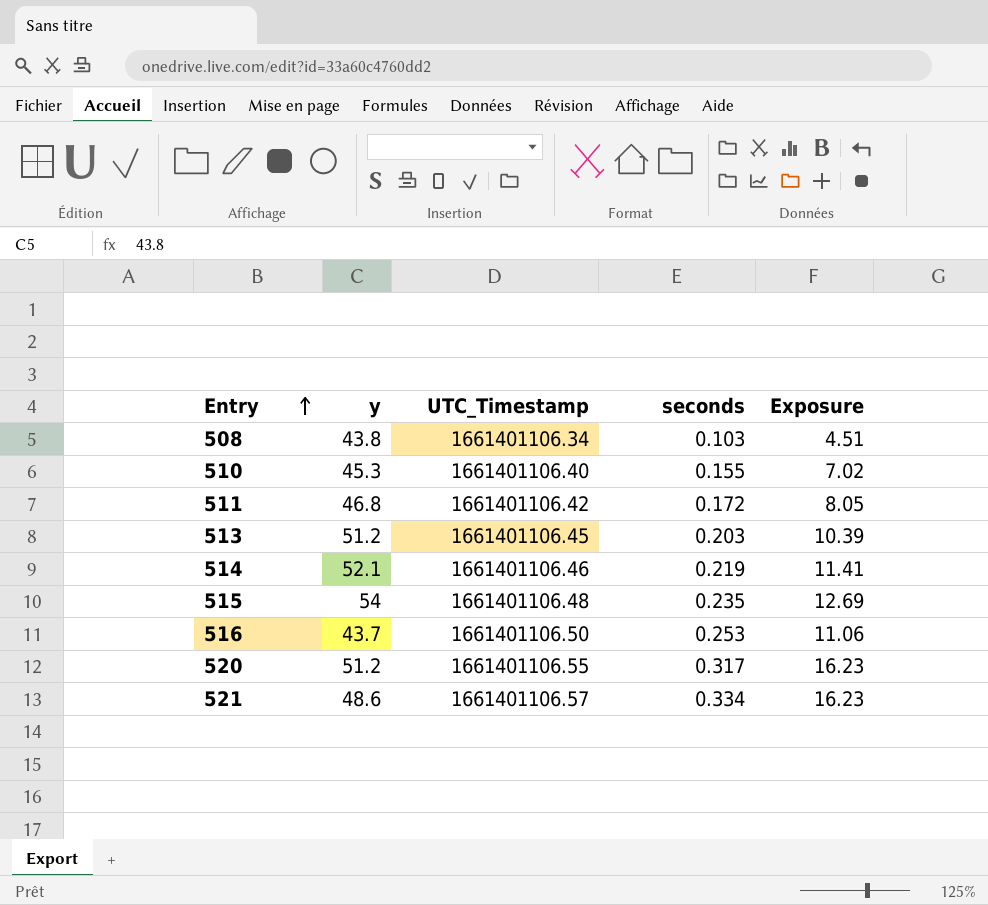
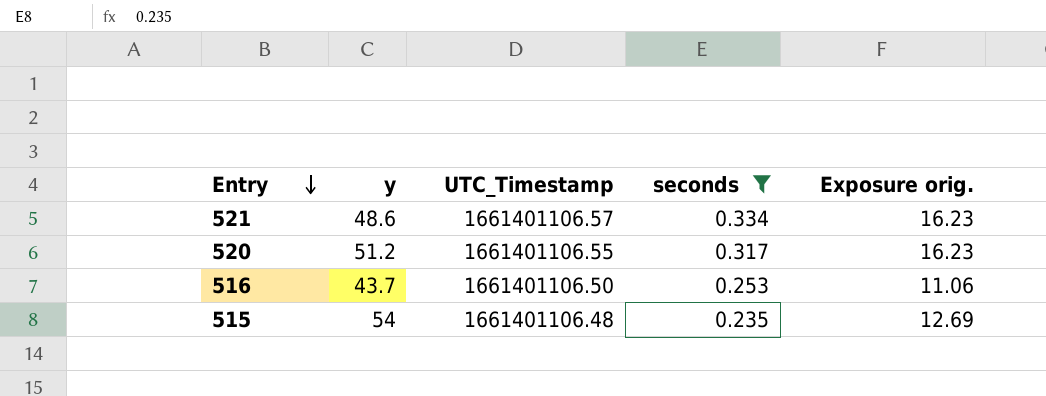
filter: none -> seconds >= 0.235
row order: Entry ascending -> Entry descending
column name: Exposure -> Exposure orig.

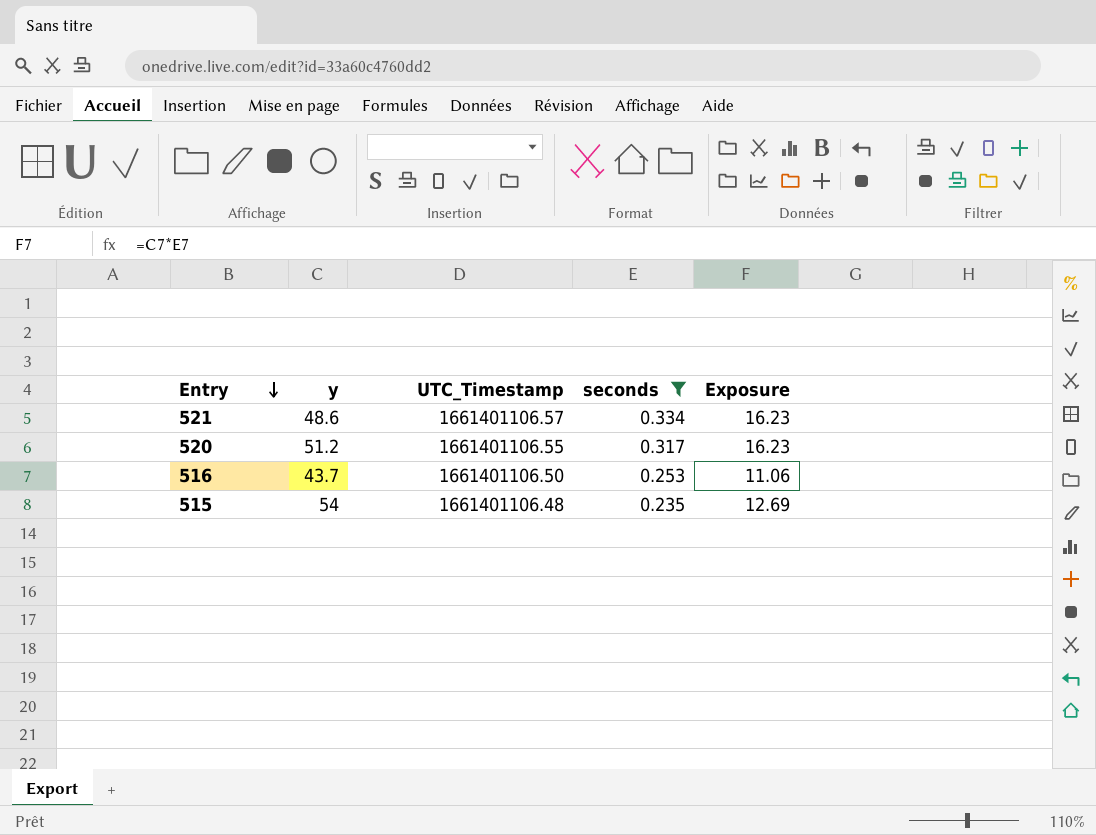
column name: Exposure orig. -> Exposure

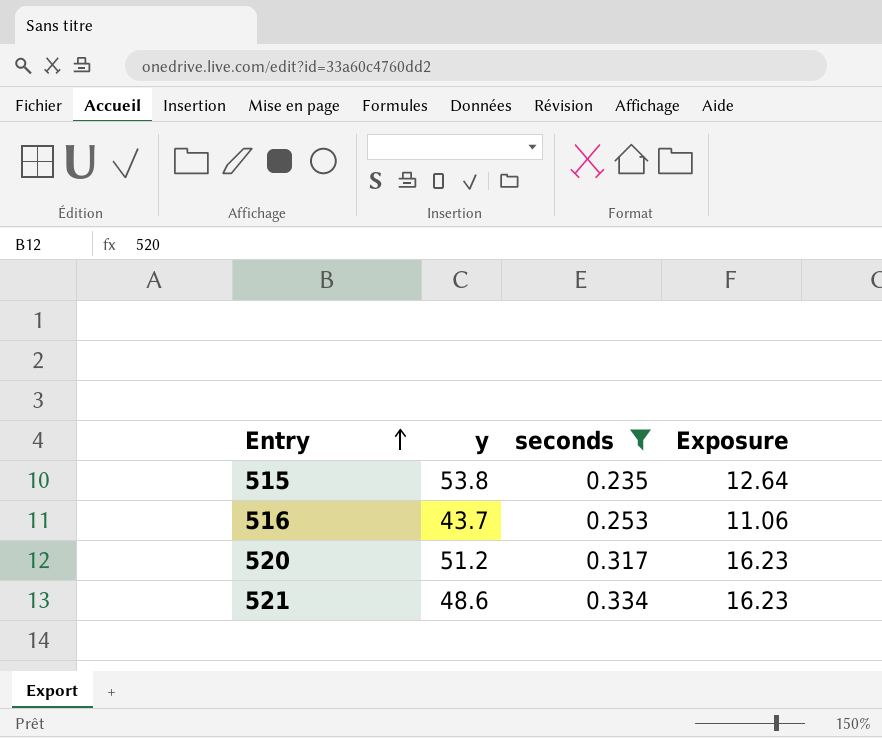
row order: Entry descending -> Entry ascending
column UTC_Timestamp | position: 3 -> none
515 | y: 54 -> 53.8
515 | Exposure: 12.69 -> 12.64

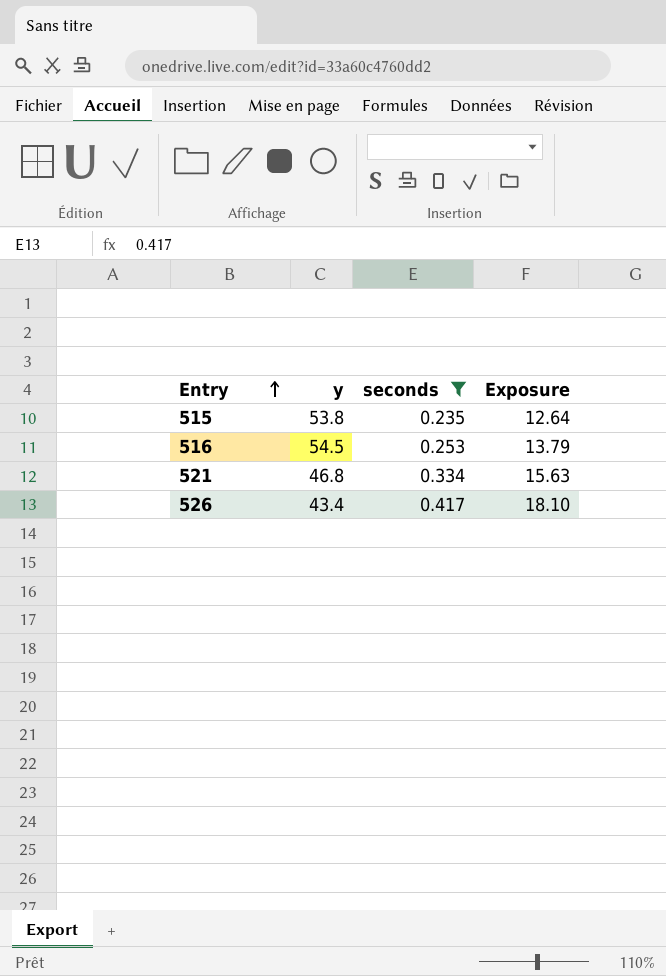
row 520: 51.2 | 0.317 | 16.23 -> none
516 | y: 43.7 -> 54.5
516 | Exposure: 11.06 -> 13.79
521 | y: 48.6 -> 46.8
521 | Exposure: 16.23 -> 15.63
row 526: none -> 43.4 | 0.417 | 18.10

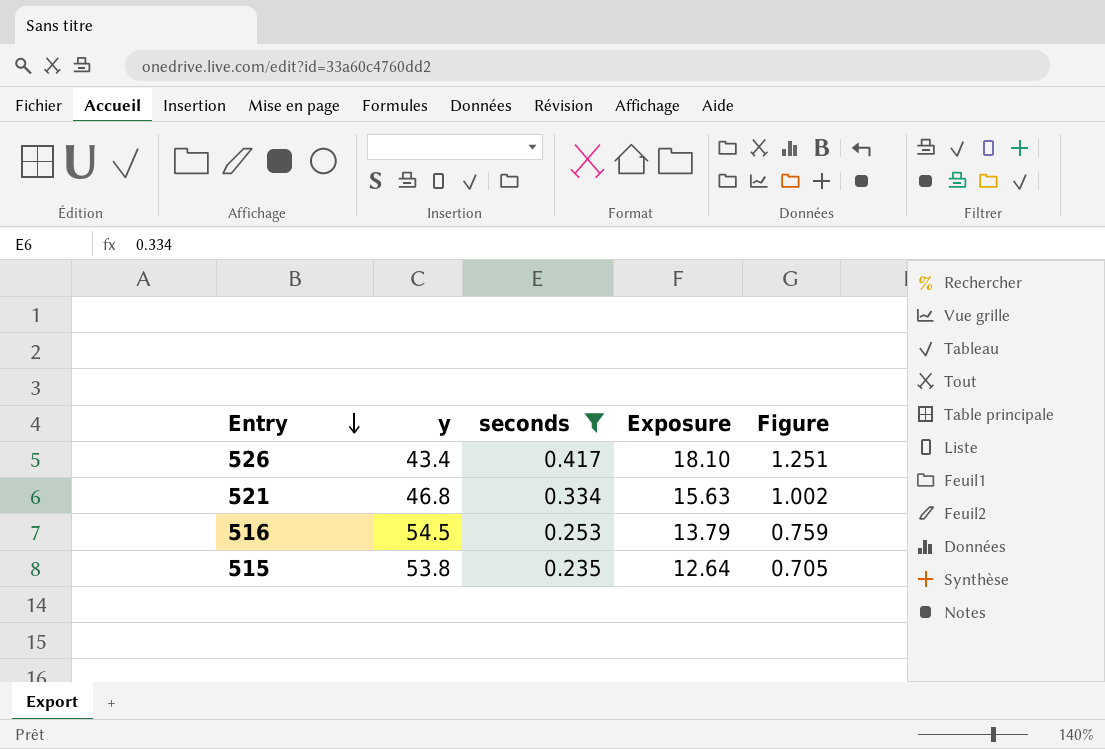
row order: Entry ascending -> Entry descending
column Figure | formula: none -> [seconds] * 3

